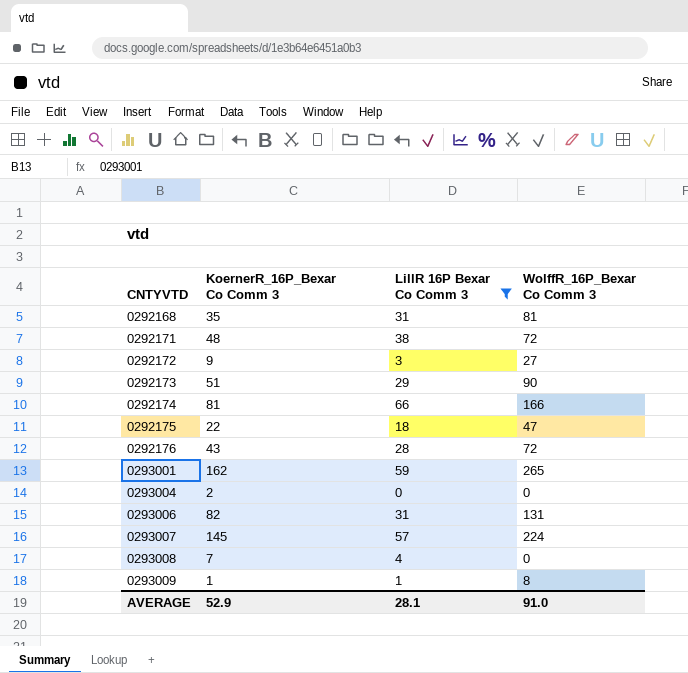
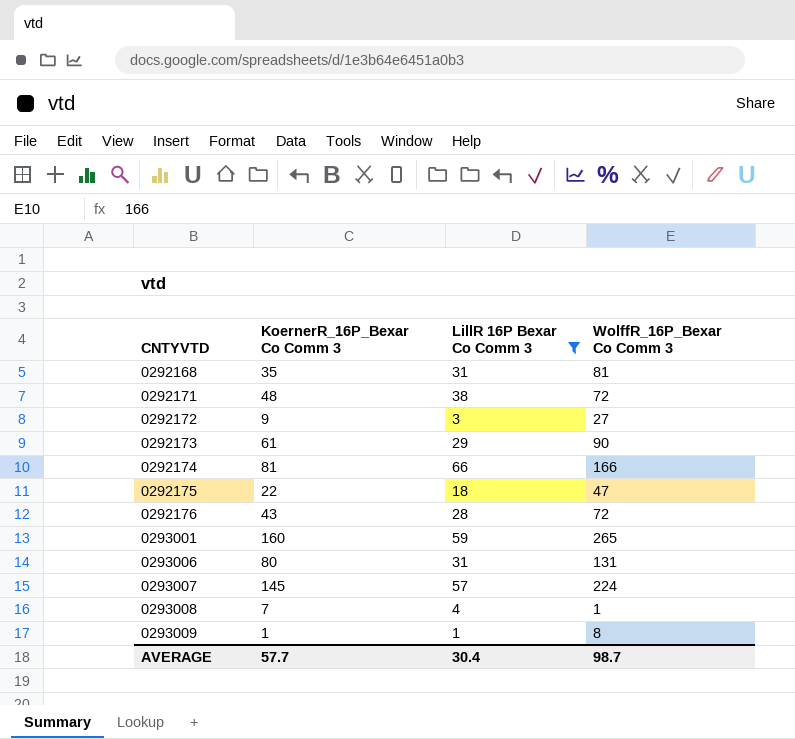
row 0293004: 2 | 0 | 0 -> none
0292173 | KoernerR_16P_Bexar Co Comm 3: 51 -> 61
0293001 | KoernerR_16P_Bexar Co Comm 3: 162 -> 160
0293006 | KoernerR_16P_Bexar Co Comm 3: 82 -> 80
0293008 | WolffR_16P_Bexar Co Comm 3: 0 -> 1
AVERAGE | KoernerR_16P_Bexar Co Comm 3: 52.9 -> 57.7
AVERAGE | LillR 16P Bexar Co Comm 3: 28.1 -> 30.4
AVERAGE | WolffR_16P_Bexar Co Comm 3: 91.0 -> 98.7

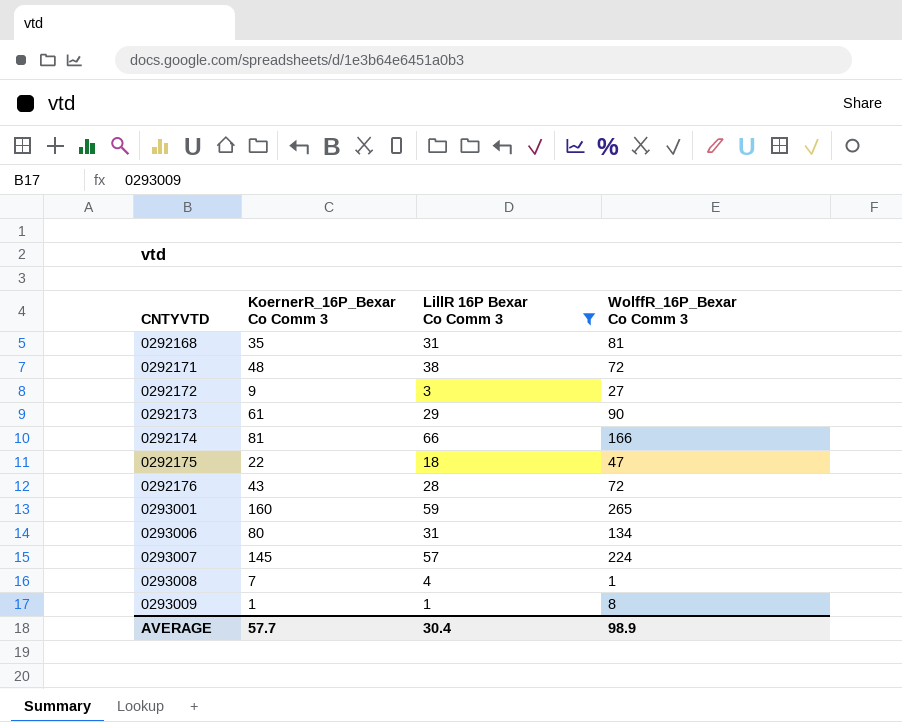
0293006 | WolffR_16P_Bexar Co Comm 3: 131 -> 134
AVERAGE | WolffR_16P_Bexar Co Comm 3: 98.7 -> 98.9

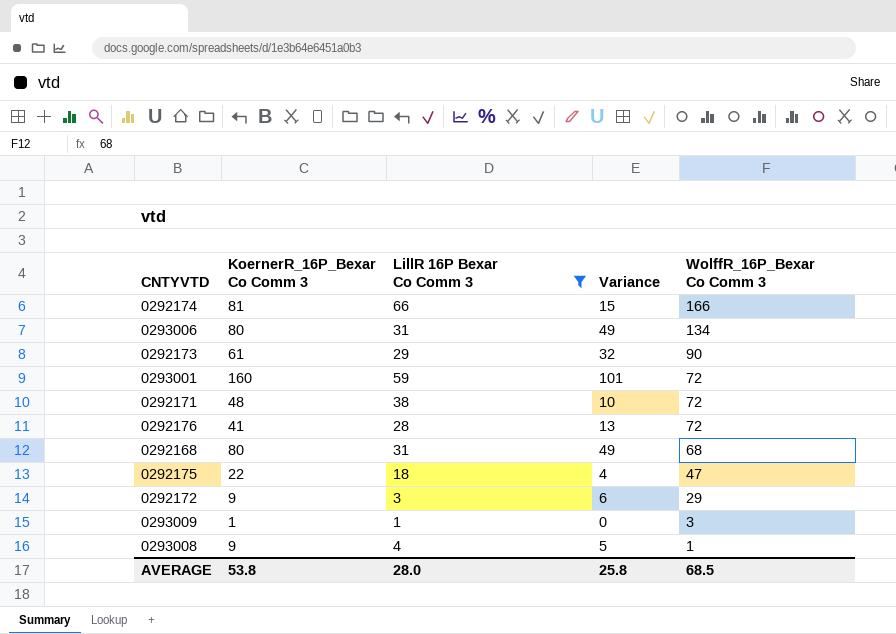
row order: CNTYVTD ascending -> WolffR_16P_Bexar Co Comm 3 descending
column Variance | formula: none -> [KoernerR_16P_Bexar Co Comm 3] - [LillR 16P Bexar Co Comm 3]
row 0293007: 145 | 57 | 224 -> none
0293001 | WolffR_16P_Bexar Co Comm 3: 265 -> 72
0292176 | KoernerR_16P_Bexar Co Comm 3: 43 -> 41
0292168 | KoernerR_16P_Bexar Co Comm 3: 35 -> 80
0292168 | WolffR_16P_Bexar Co Comm 3: 81 -> 68
0292172 | WolffR_16P_Bexar Co Comm 3: 27 -> 29
0293009 | WolffR_16P_Bexar Co Comm 3: 8 -> 3
0293008 | KoernerR_16P_Bexar Co Comm 3: 7 -> 9
AVERAGE | KoernerR_16P_Bexar Co Comm 3: 57.7 -> 53.8
AVERAGE | LillR 16P Bexar Co Comm 3: 30.4 -> 28.0
AVERAGE | WolffR_16P_Bexar Co Comm 3: 98.9 -> 68.5

